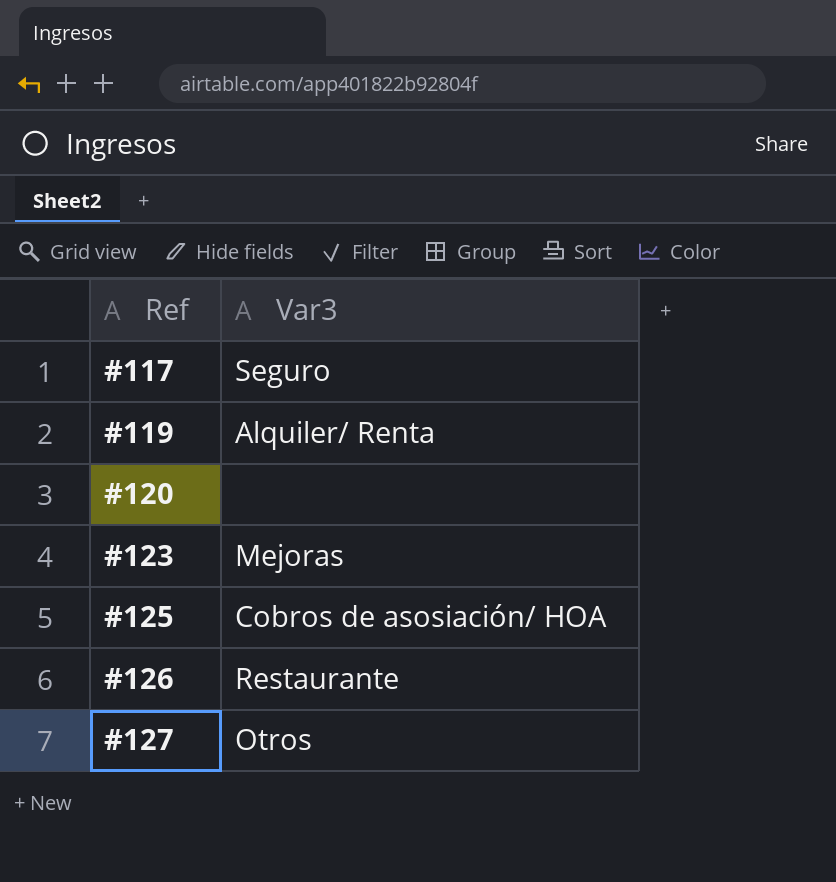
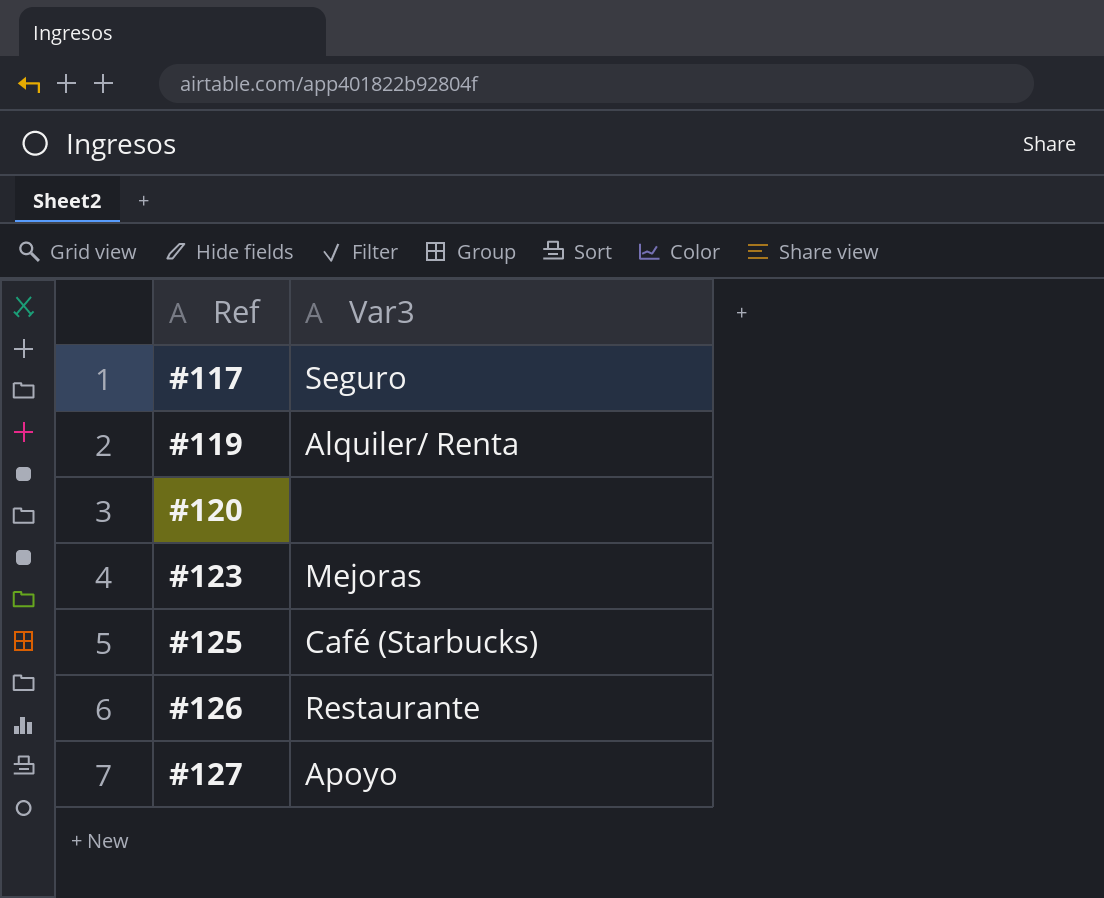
#125 | Var3: Cobros de asosiación/ HOA -> Café (Starbucks)
#127 | Var3: Otros -> Apoyo

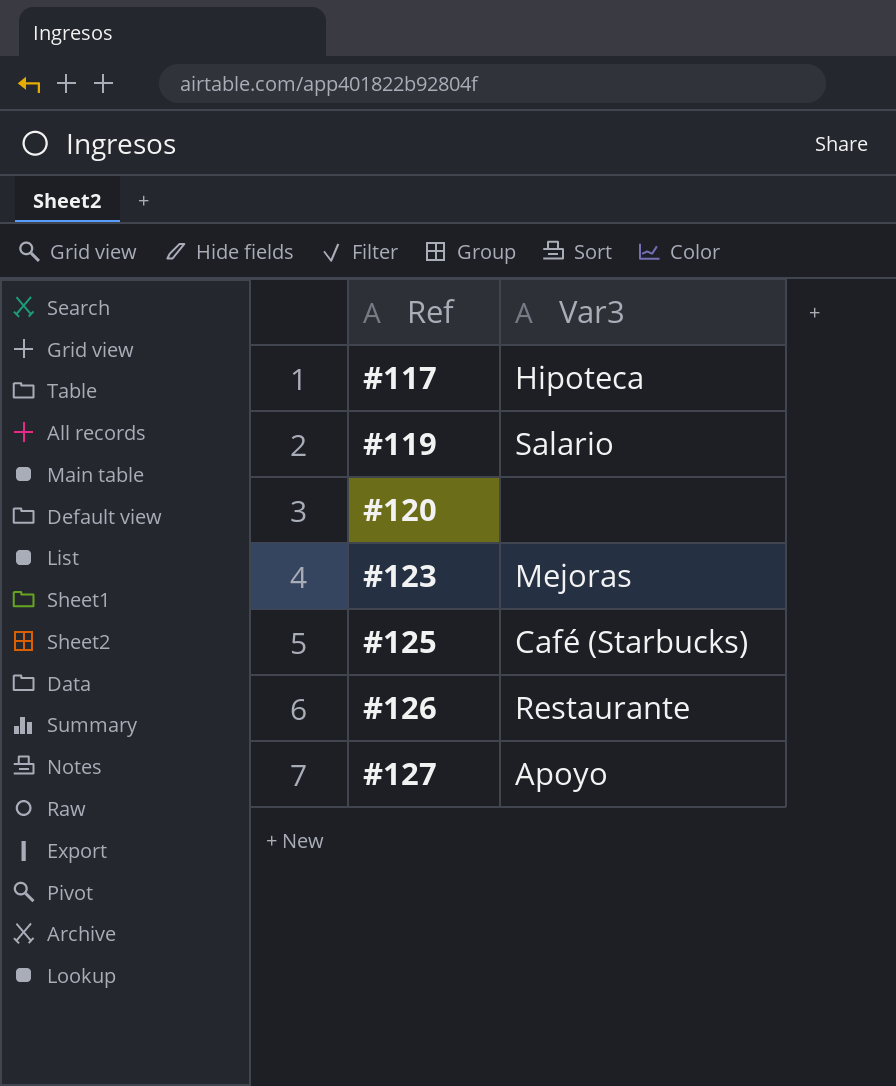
#117 | Var3: Seguro -> Hipoteca
#119 | Var3: Alquiler/ Renta -> Salario

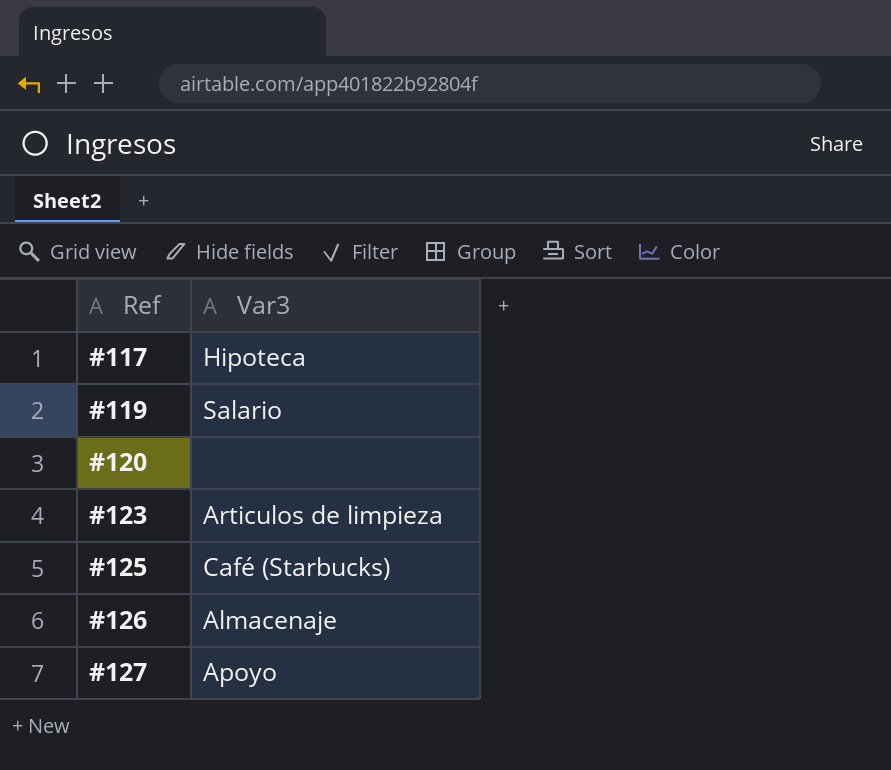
#123 | Var3: Mejoras -> Articulos de limpieza
#126 | Var3: Restaurante -> Almacenaje

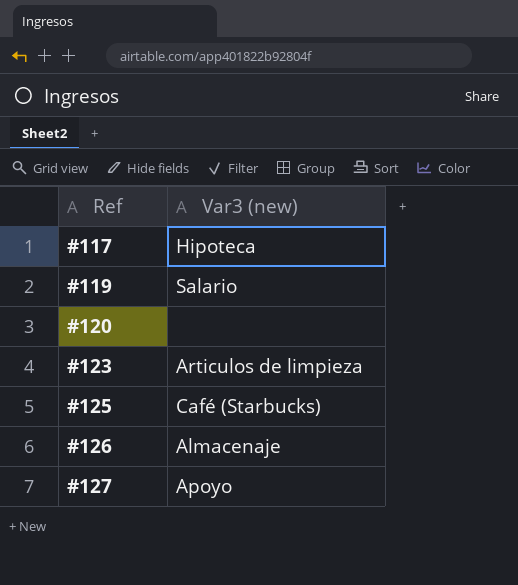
column name: Var3 -> Var3 (new)

